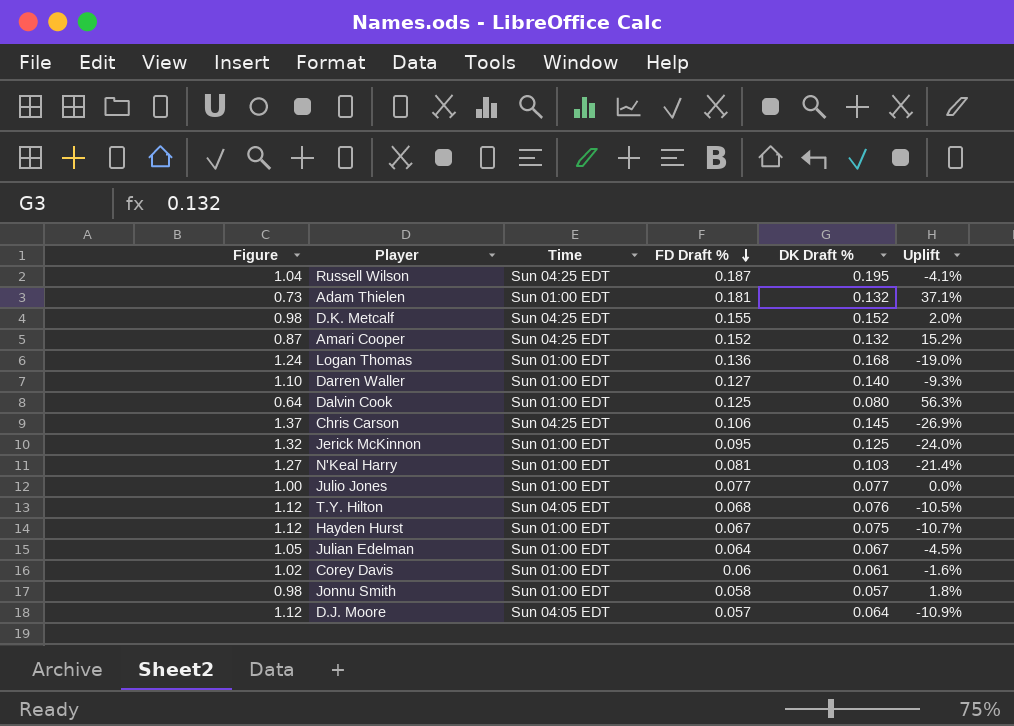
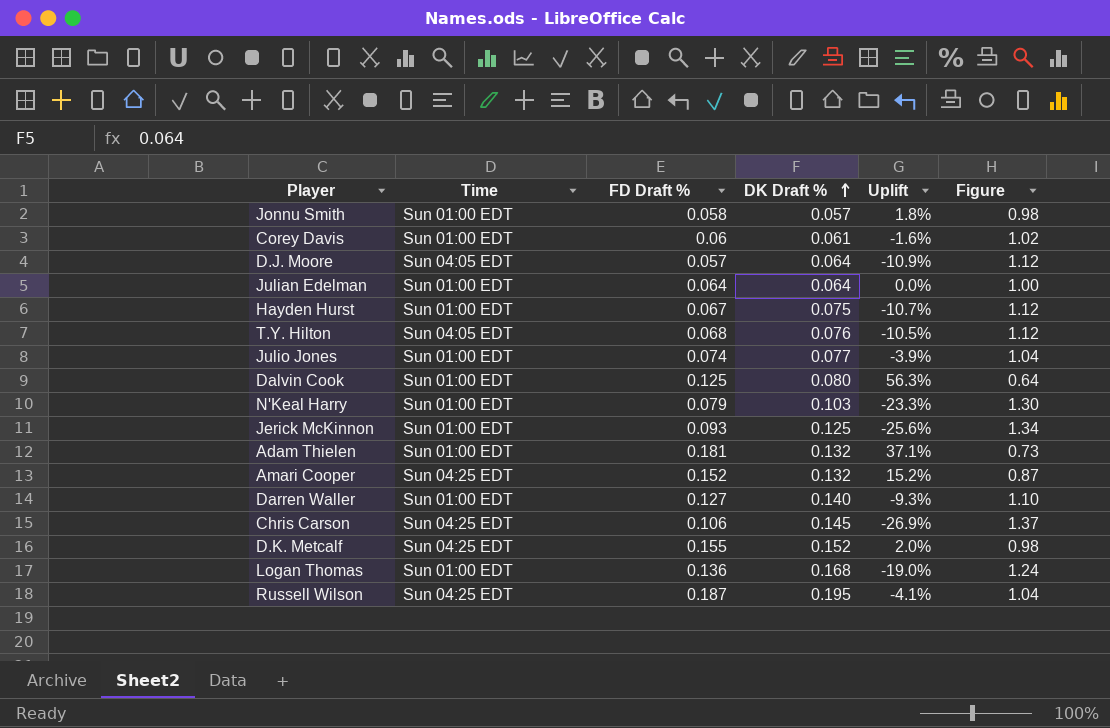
row order: FD Draft % descending -> DK Draft % ascending
column Figure | position: 1 -> 6
Julian Edelman | DK Draft %: 0.067 -> 0.064
Julian Edelman | Uplift: -4.5% -> 0.0%
Julian Edelman | Figure: 1.05 -> 1.00
Julio Jones | FD Draft %: 0.077 -> 0.074
Julio Jones | Uplift: 0.0% -> -3.9%
Julio Jones | Figure: 1.00 -> 1.04
N'Keal Harry | FD Draft %: 0.081 -> 0.079
N'Keal Harry | Uplift: -21.4% -> -23.3%
N'Keal Harry | Figure: 1.27 -> 1.30
Jerick McKinnon | FD Draft %: 0.095 -> 0.093
Jerick McKinnon | Uplift: -24.0% -> -25.6%
Jerick McKinnon | Figure: 1.32 -> 1.34

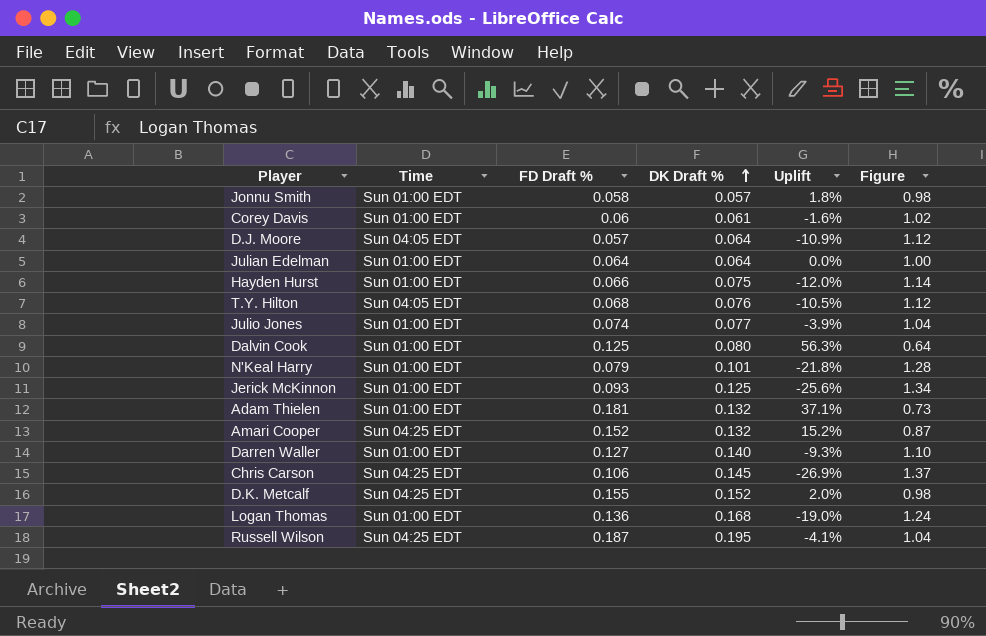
Hayden Hurst | FD Draft %: 0.067 -> 0.066
Hayden Hurst | Uplift: -10.7% -> -12.0%
Hayden Hurst | Figure: 1.12 -> 1.14
N'Keal Harry | DK Draft %: 0.103 -> 0.101
N'Keal Harry | Uplift: -23.3% -> -21.8%
N'Keal Harry | Figure: 1.30 -> 1.28

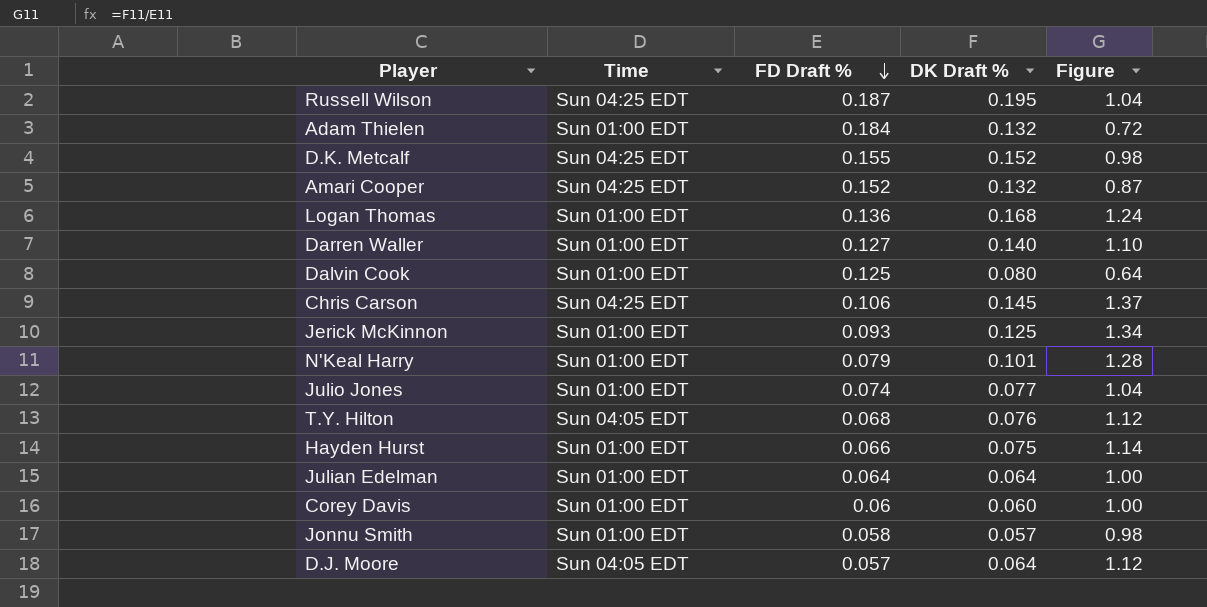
row order: DK Draft % ascending -> FD Draft % descending
column Uplift | formula: ([FD Draft %] - [DK Draft %]) / [DK Draft %] -> none
Adam Thielen | FD Draft %: 0.181 -> 0.184
Adam Thielen | Figure: 0.73 -> 0.72
Corey Davis | DK Draft %: 0.061 -> 0.060
Corey Davis | Figure: 1.02 -> 1.00

